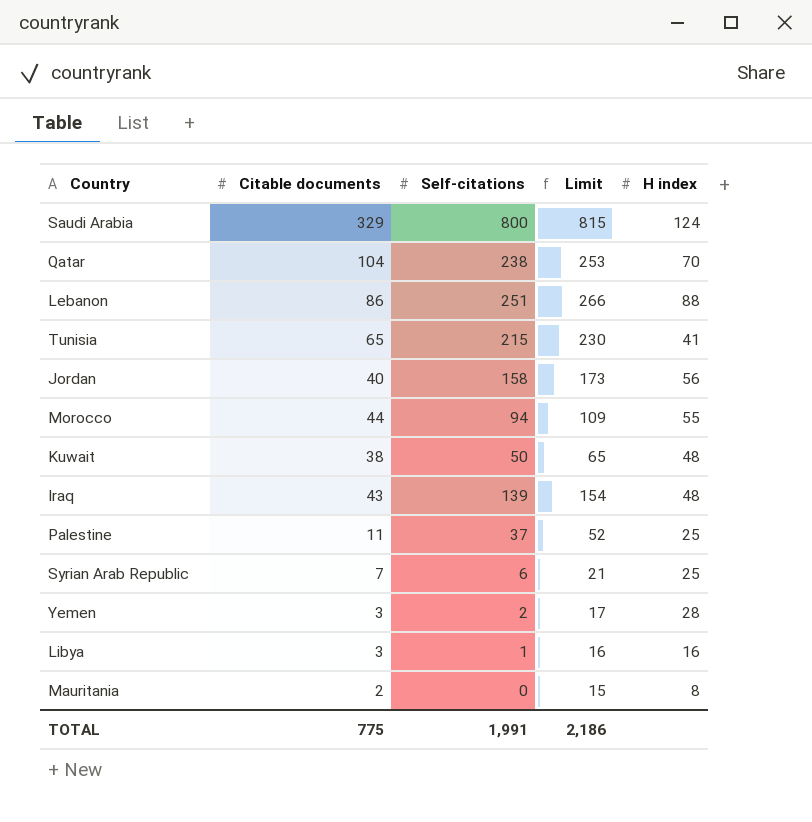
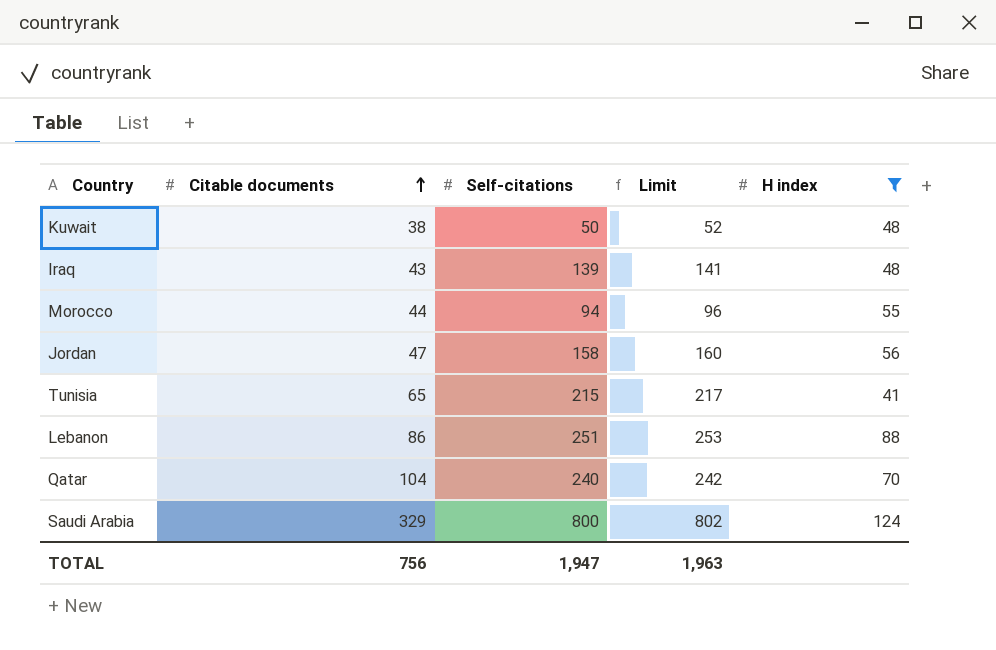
filter: none -> H index >= 41
row order: none -> Citable documents ascending
column Limit | formula: [Self-citations] + 15 -> [Self-citations] + 2
Jordan | Citable documents: 40 -> 47
Qatar | Self-citations: 238 -> 240
TOTAL | Citable documents: 775 -> 756
TOTAL | Self-citations: 1,991 -> 1,947
TOTAL | Limit: 2,186 -> 1,963

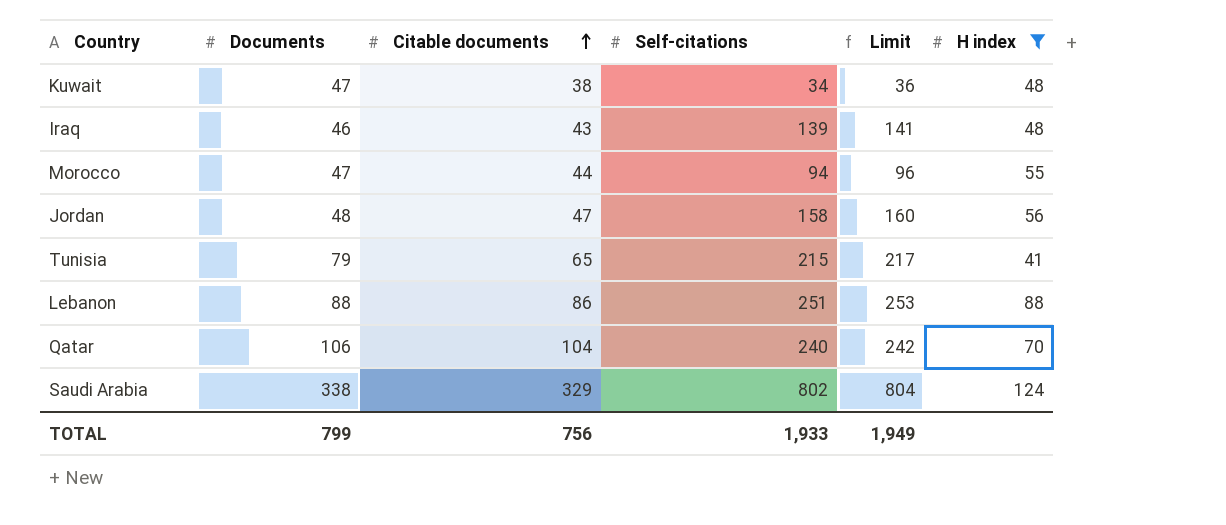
column Documents | position: none -> 2
Kuwait | Self-citations: 50 -> 34
Kuwait | Limit: 52 -> 36
Saudi Arabia | Self-citations: 800 -> 802
Saudi Arabia | Limit: 802 -> 804
TOTAL | Self-citations: 1,947 -> 1,933
TOTAL | Limit: 1,963 -> 1,949

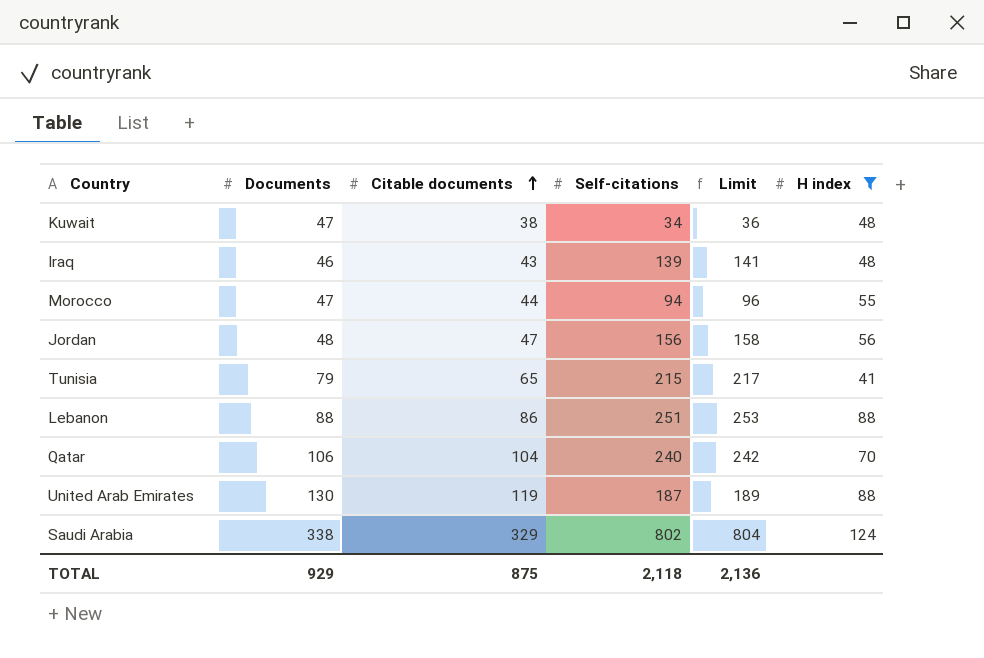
Jordan | Self-citations: 158 -> 156
Jordan | Limit: 160 -> 158
row United Arab Emirates: none -> 130 | 119 | 187 | 189 | 88
TOTAL | Documents: 799 -> 929
TOTAL | Citable documents: 756 -> 875
TOTAL | Self-citations: 1,933 -> 2,118
TOTAL | Limit: 1,949 -> 2,136

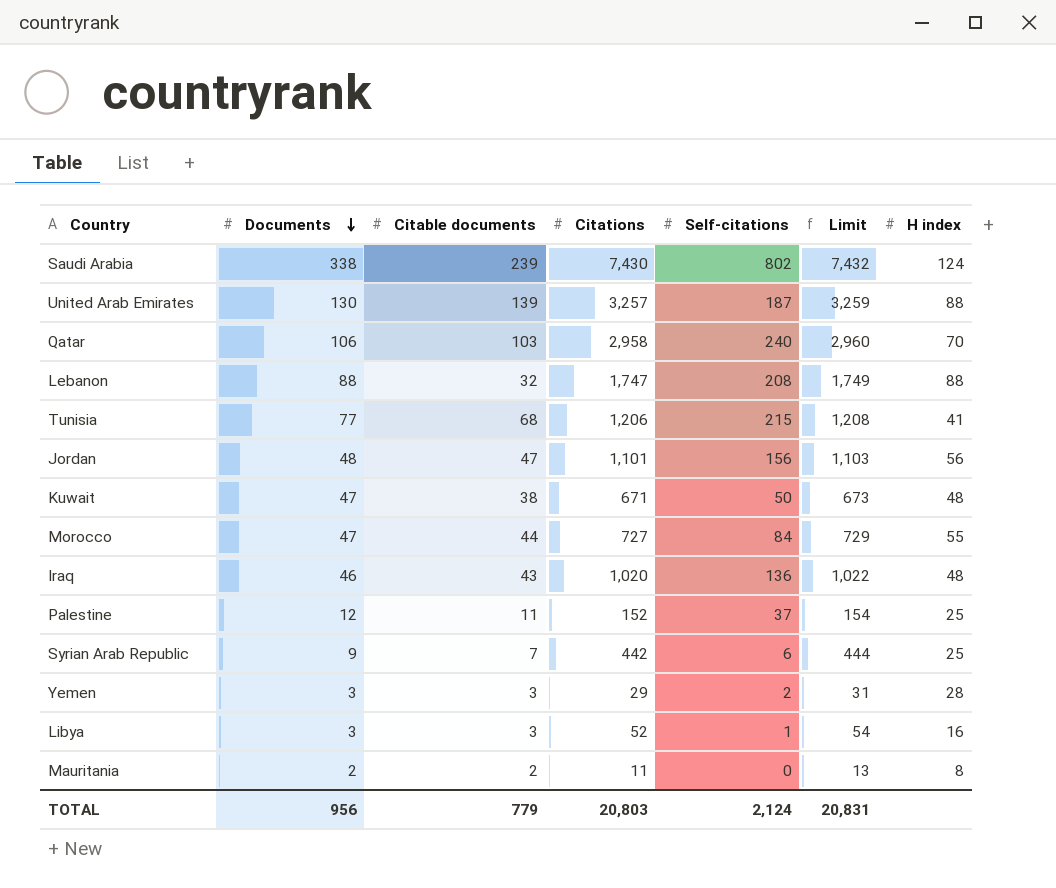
filter: H index >= 41 -> none
row order: Citable documents ascending -> Documents descending
column Citations | position: none -> 4
column Limit | formula: [Self-citations] + 2 -> [Citations] + 2
Saudi Arabia | Citable documents: 329 -> 239
United Arab Emirates | Citable documents: 119 -> 139
Qatar | Citable documents: 104 -> 103
Lebanon | Citable documents: 86 -> 32
Lebanon | Self-citations: 251 -> 208
Tunisia | Documents: 79 -> 77
Tunisia | Citable documents: 65 -> 68
Kuwait | Self-citations: 34 -> 50
Morocco | Self-citations: 94 -> 84
Iraq | Self-citations: 139 -> 136
TOTAL | Documents: 929 -> 956
TOTAL | Citable documents: 875 -> 779
TOTAL | Self-citations: 2,118 -> 2,124
TOTAL | Limit: 2,136 -> 20,831

